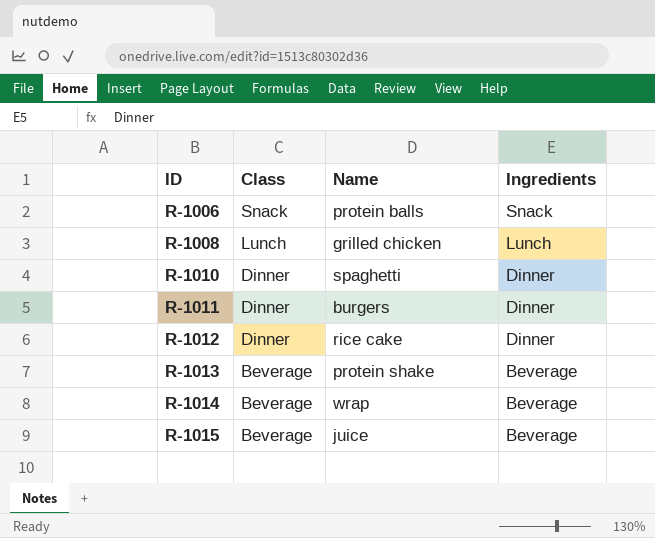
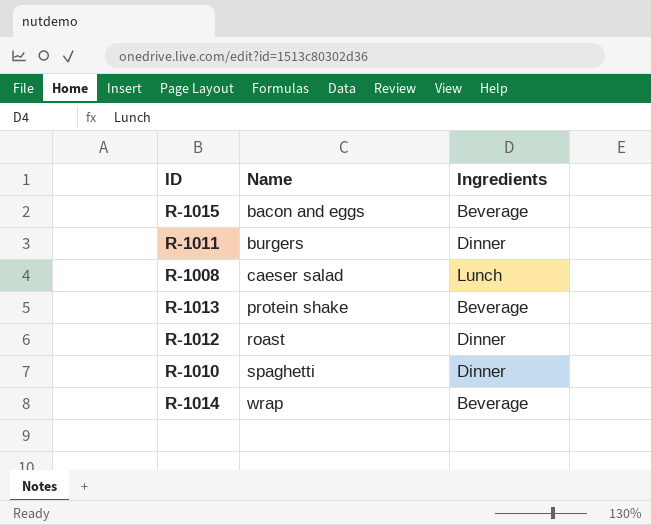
row order: ID ascending -> Name ascending
column Class | position: 2 -> none
row R-1006: Snack | protein balls | Snack -> none
R-1015 | Name: juice -> bacon and eggs
R-1008 | Name: grilled chicken -> caeser salad
R-1012 | Name: rice cake -> roast

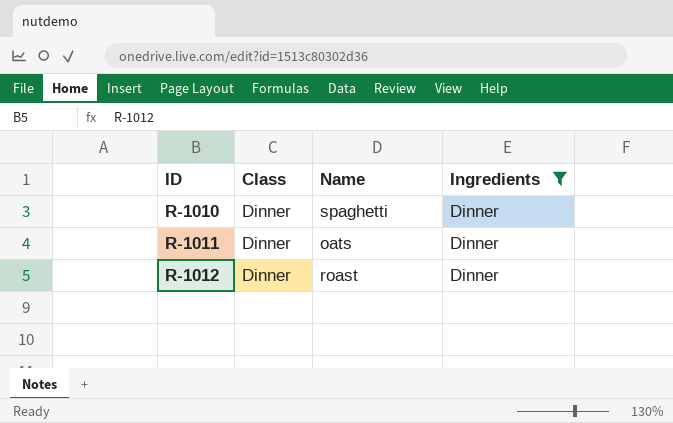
filter: none -> Ingredients = Dinner
row order: Name ascending -> ID ascending
column Class | position: none -> 2
R-1011 | Name: burgers -> oats

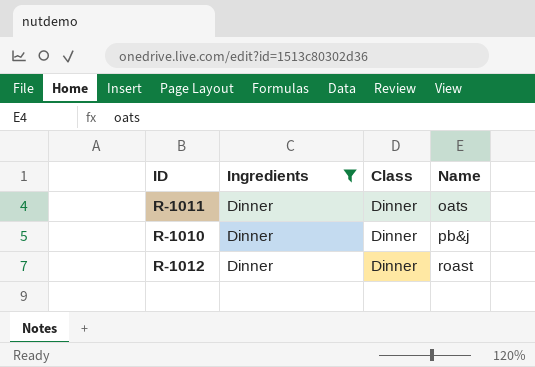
row order: ID ascending -> Name ascending
column Ingredients | position: 4 -> 2
R-1010 | Name: spaghetti -> pb&j

